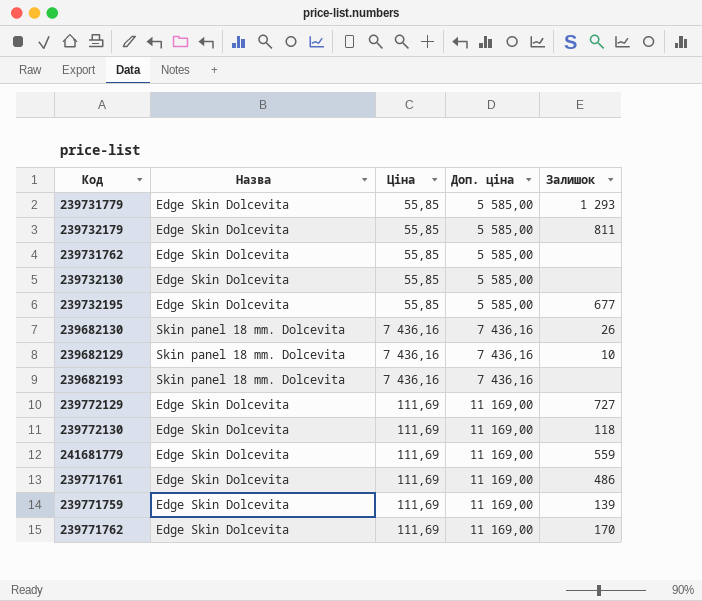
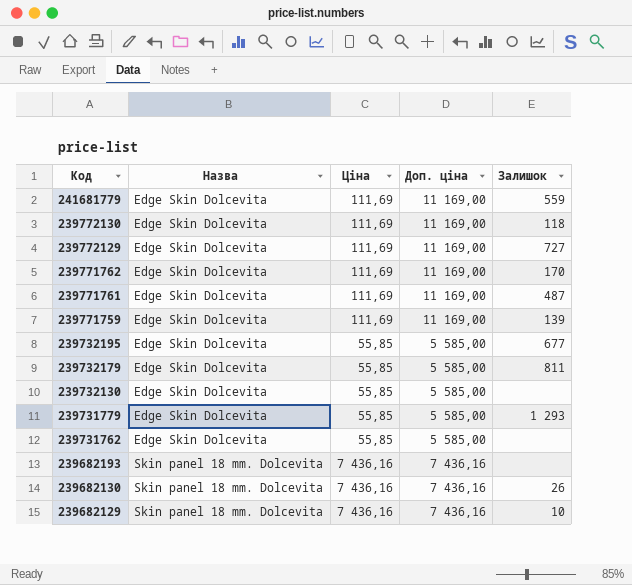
row order: Доп. ціна ascending -> Код descending
239771761 | Залишок: 486 -> 487

